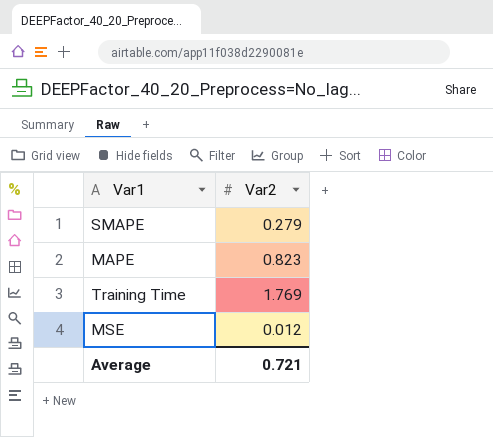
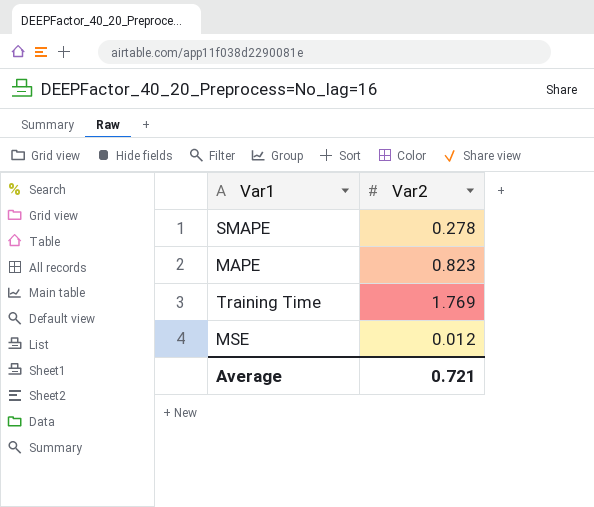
SMAPE | Var2: 0.279 -> 0.278

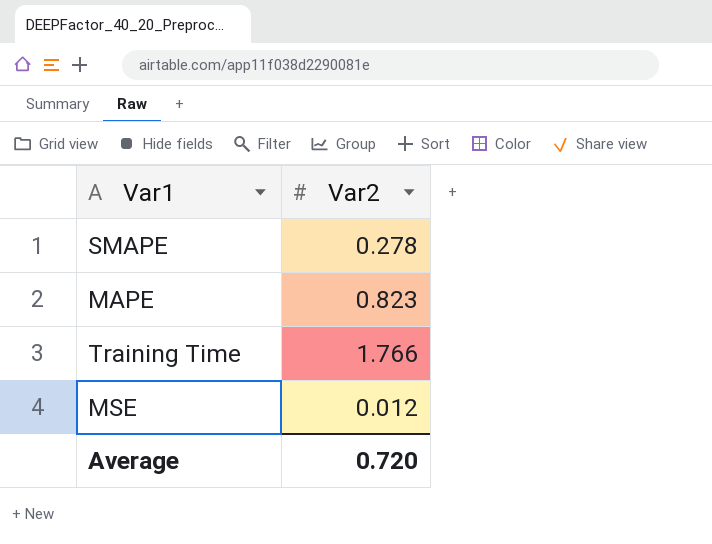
Training Time | Var2: 1.769 -> 1.766
Average | Var2: 0.721 -> 0.720

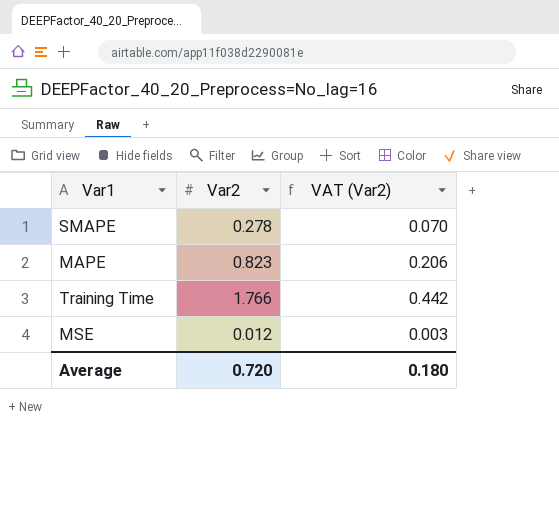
column VAT (Var2) | formula: none -> [Var2] * 0.25

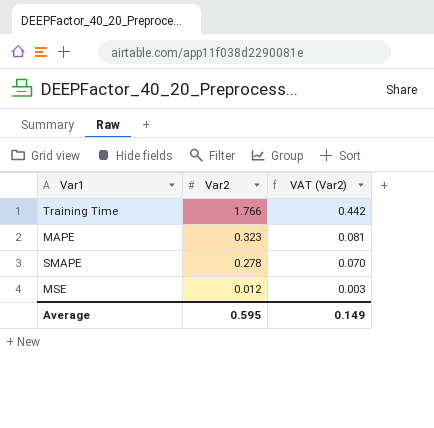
row order: none -> Var2 descending
MAPE | Var2: 0.823 -> 0.323
MAPE | VAT (Var2): 0.206 -> 0.081
Average | Var2: 0.720 -> 0.595
Average | VAT (Var2): 0.180 -> 0.149

